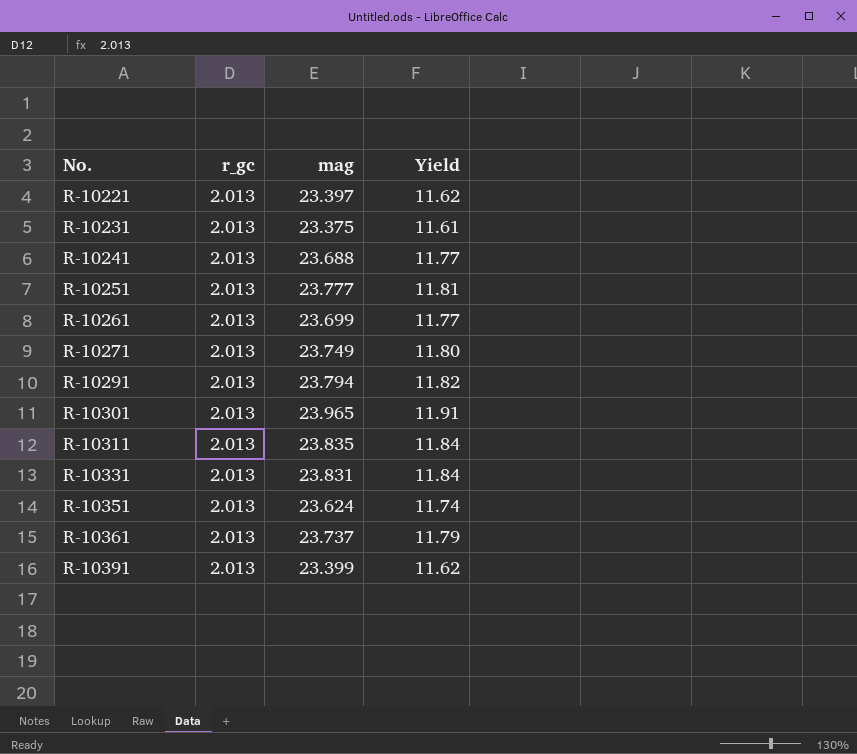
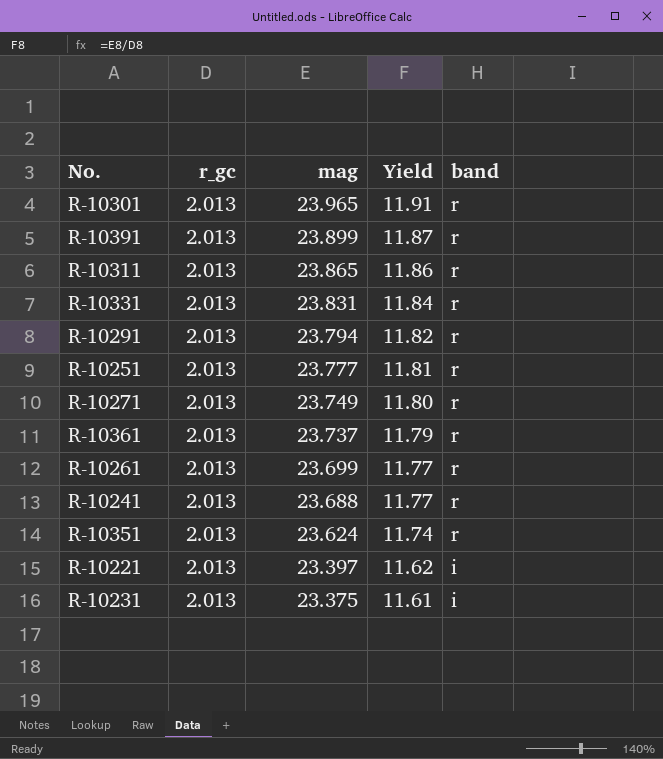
row order: No. ascending -> mag descending
column band | position: none -> 5
R-10391 | mag: 23.399 -> 23.899
R-10391 | Yield: 11.62 -> 11.87
R-10311 | mag: 23.835 -> 23.865
R-10311 | Yield: 11.84 -> 11.86

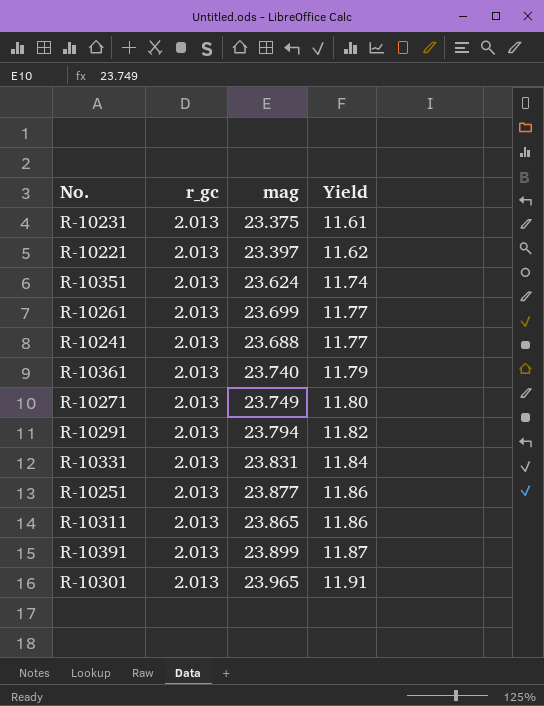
row order: mag descending -> Yield ascending
column band | position: 5 -> none
R-10361 | mag: 23.737 -> 23.740
R-10251 | mag: 23.777 -> 23.877
R-10251 | Yield: 11.81 -> 11.86

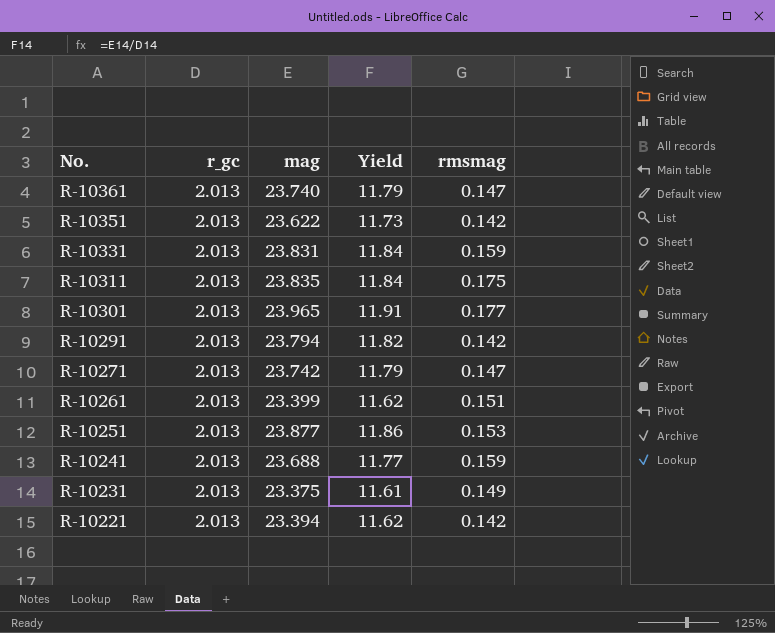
row order: Yield ascending -> No. descending
column rmsmag | position: none -> 5
row R-10391: 2.013 | 23.899 | 11.87 -> none
R-10351 | mag: 23.624 -> 23.622
R-10351 | Yield: 11.74 -> 11.73
R-10311 | mag: 23.865 -> 23.835
R-10311 | Yield: 11.86 -> 11.84
R-10271 | mag: 23.749 -> 23.742
R-10271 | Yield: 11.80 -> 11.79
R-10261 | mag: 23.699 -> 23.399
R-10261 | Yield: 11.77 -> 11.62
R-10221 | mag: 23.397 -> 23.394

